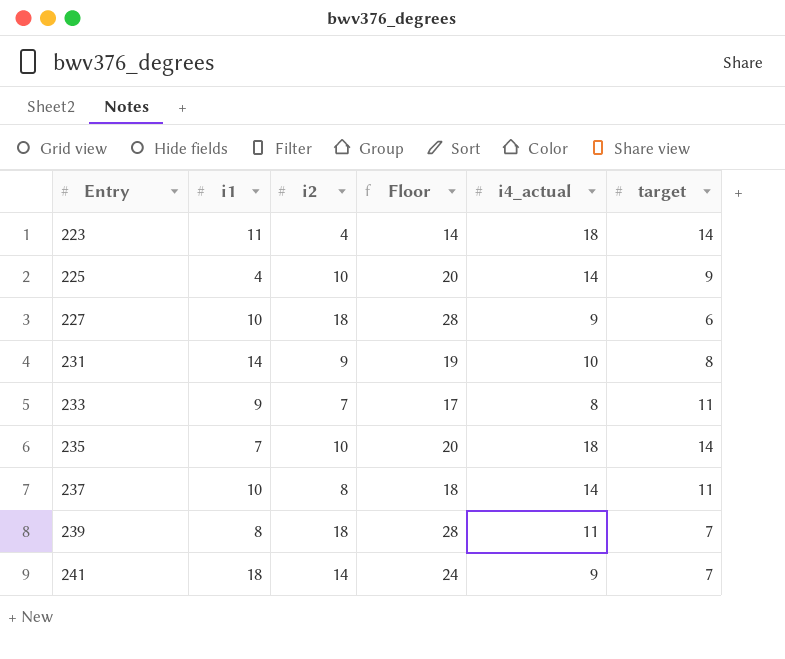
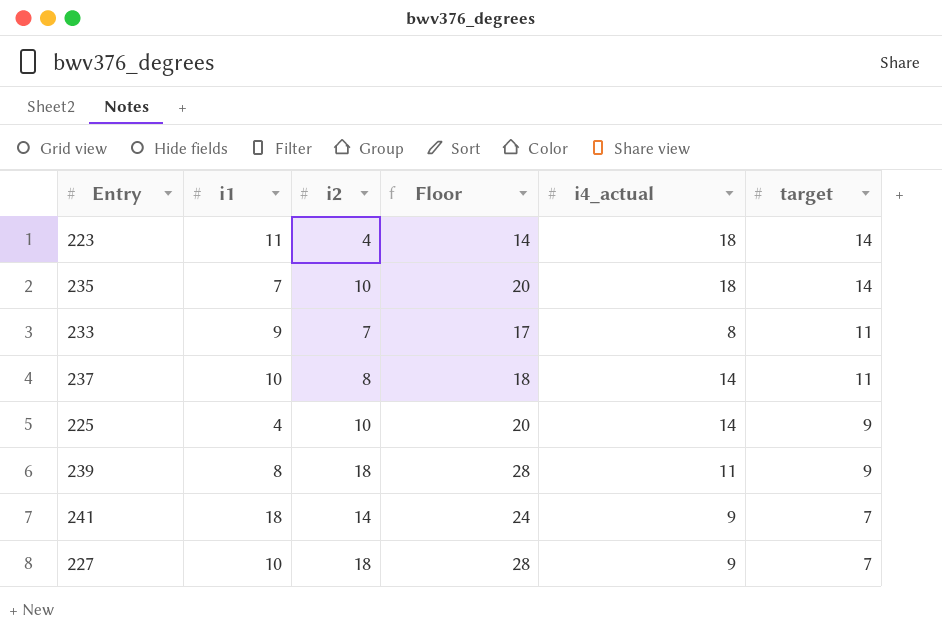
row order: Entry ascending -> target descending
row 231: 14 | 9 | 19 | 10 | 8 -> none
239 | target: 7 -> 9
227 | target: 6 -> 7

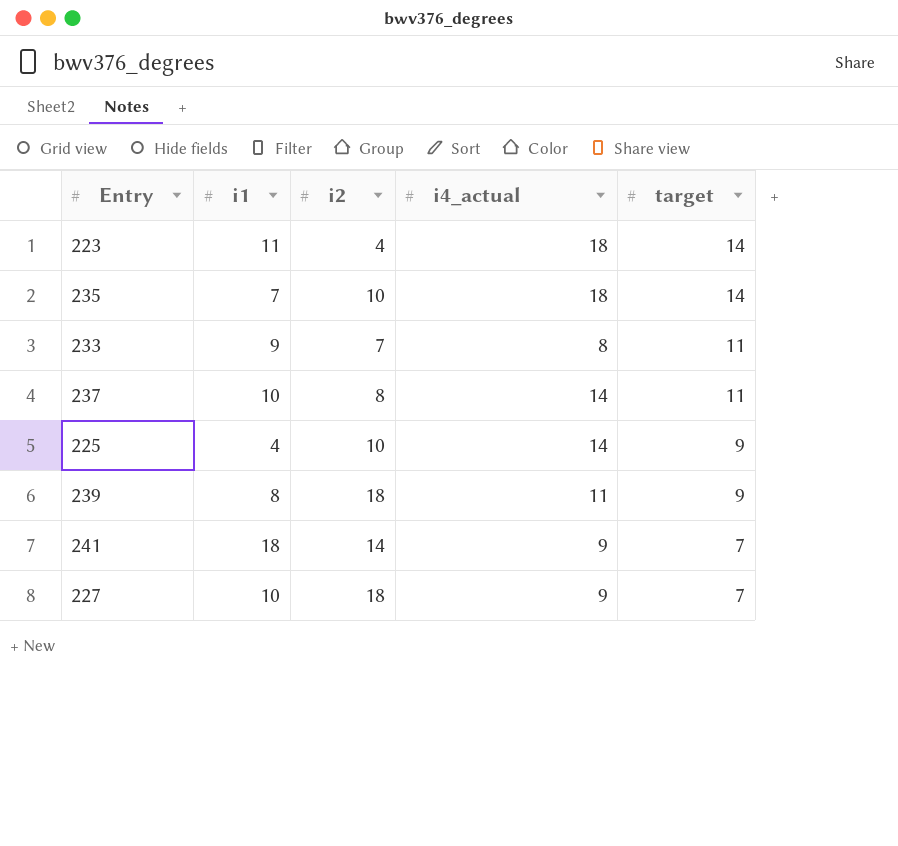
column Floor | formula: [i2] + 10 -> none

